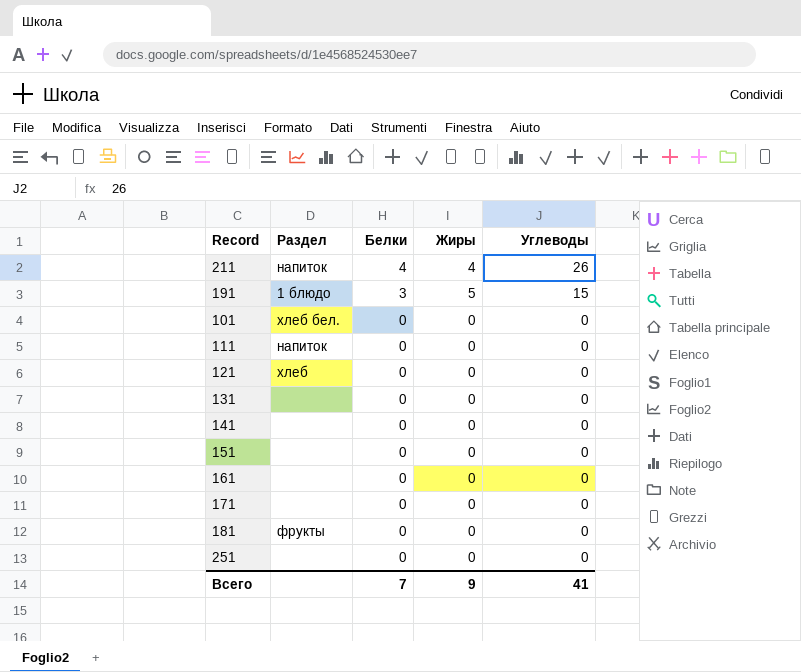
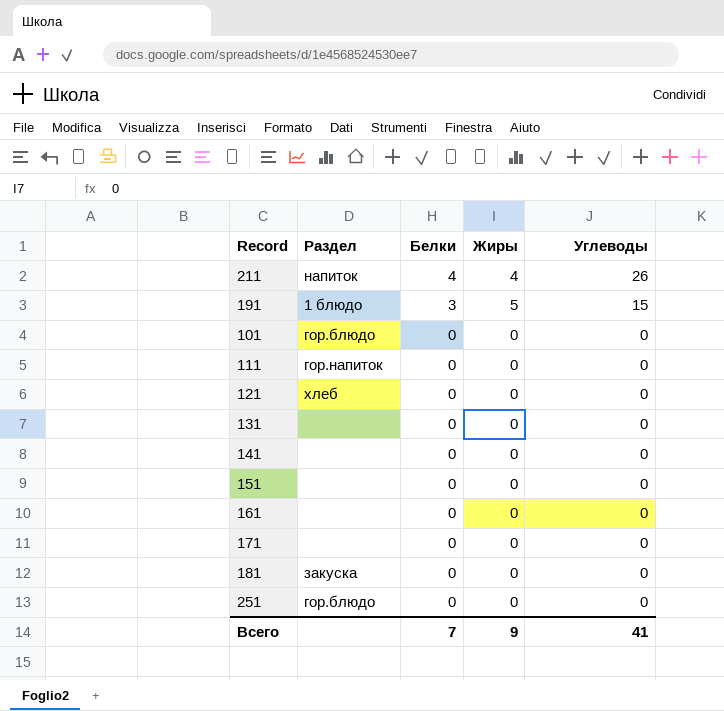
101 | Раздел: хлеб бел. -> гор.блюдо
111 | Раздел: напиток -> гор.напиток
181 | Раздел: фрукты -> закуска
251 | Раздел: none -> гор.блюдо

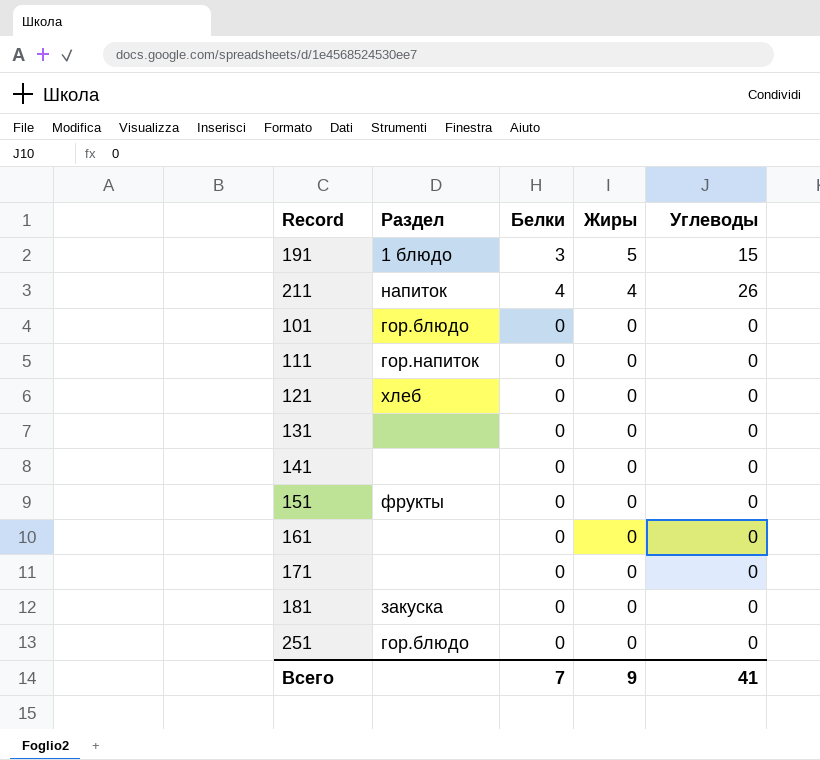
row order: Белки descending -> Жиры descending
151 | Раздел: none -> фрукты

